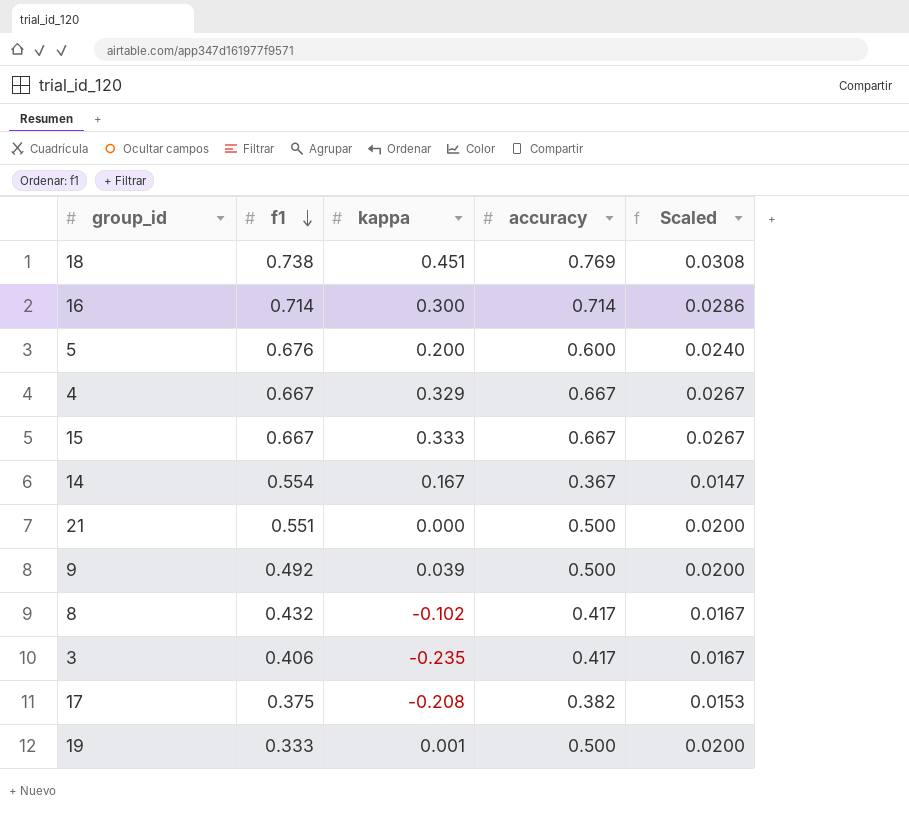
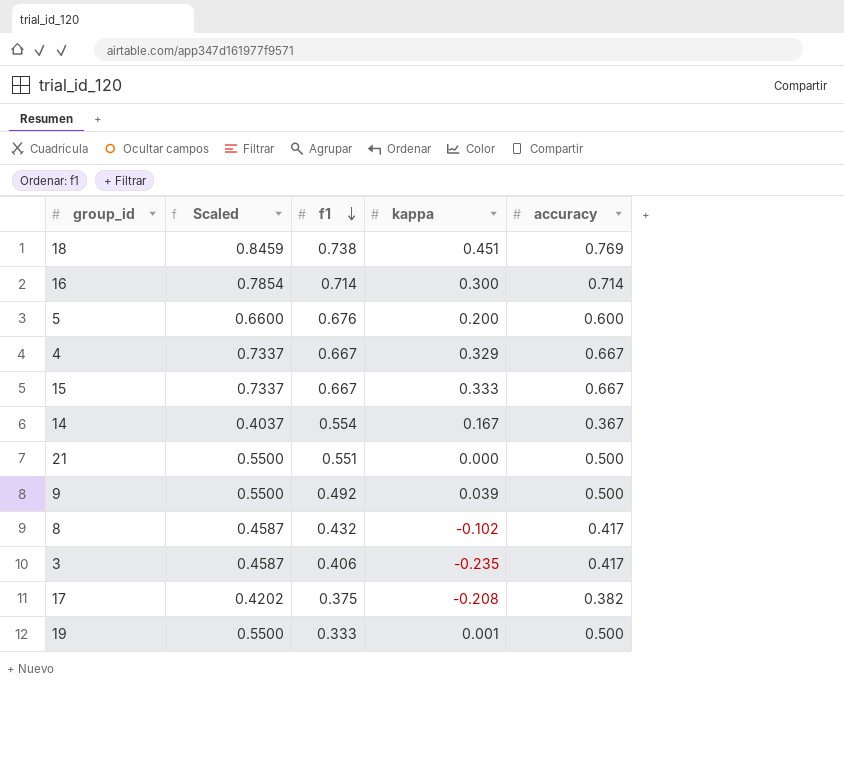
column Scaled | formula: [accuracy] * 0.04 -> [accuracy] * 1.1
column Scaled | position: 5 -> 2

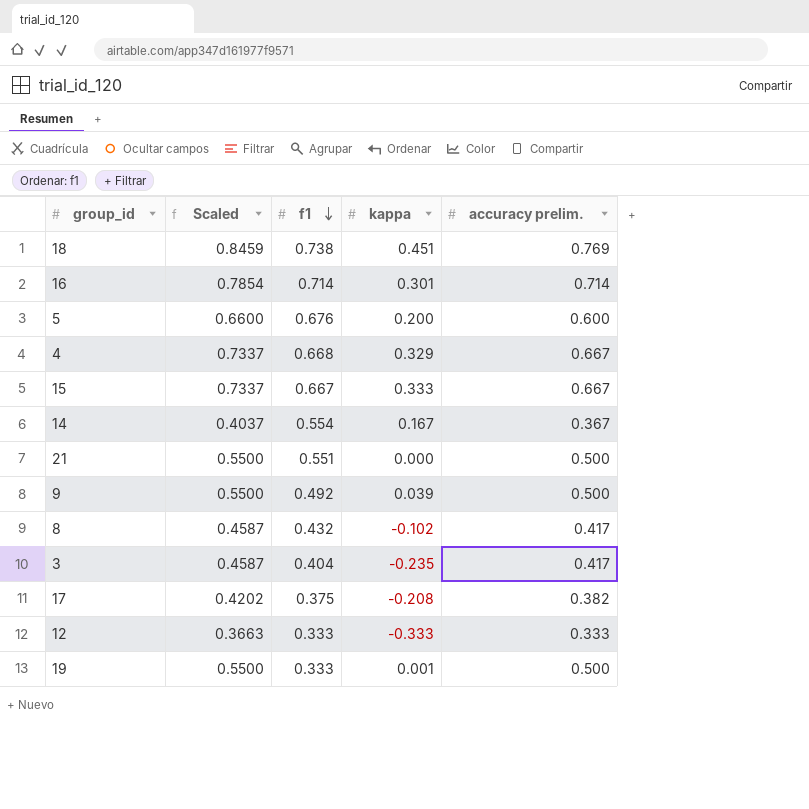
column name: accuracy -> accuracy prelim.
16 | kappa: 0.300 -> 0.301
4 | f1: 0.667 -> 0.668
3 | f1: 0.406 -> 0.404
row 12: none -> 0.3663 | 0.333 | -0.333 | 0.333

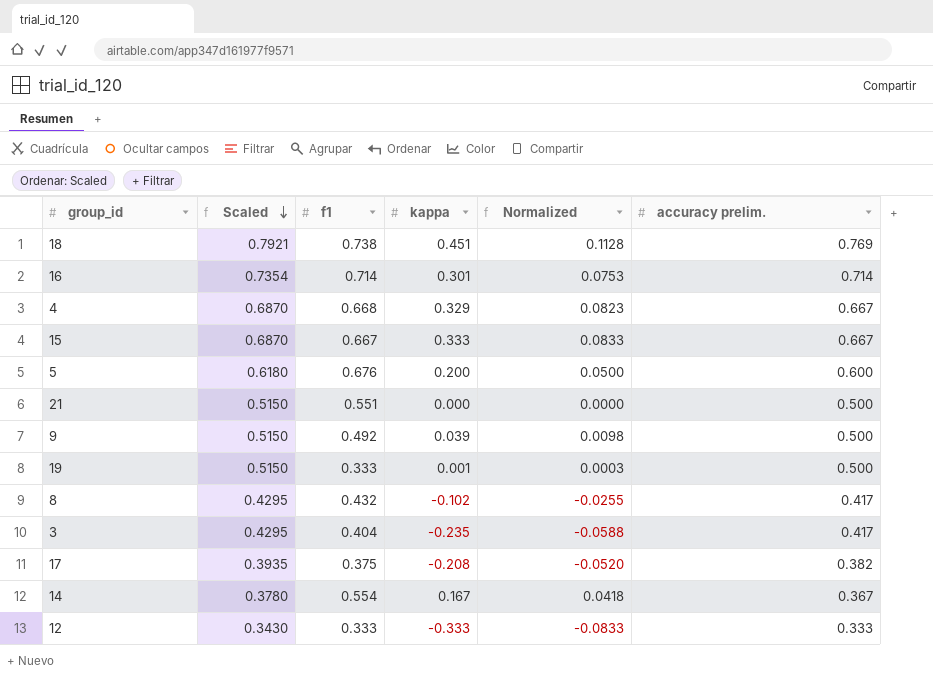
row order: f1 descending -> Scaled descending
column Scaled | formula: [accuracy prelim.] * 1.1 -> [accuracy prelim.] * 1.03
column Normalized | formula: none -> [kappa] * 0.25

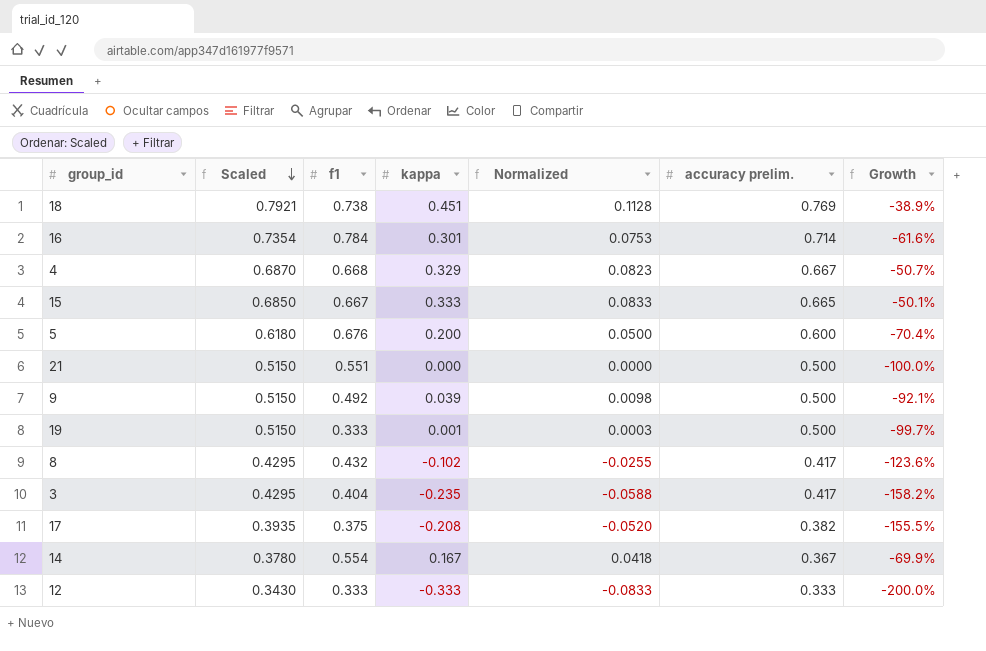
column Growth | formula: none -> ([kappa] - [f1]) / [f1]
16 | f1: 0.714 -> 0.784
15 | Scaled: 0.6870 -> 0.6850
15 | accuracy prelim.: 0.667 -> 0.665

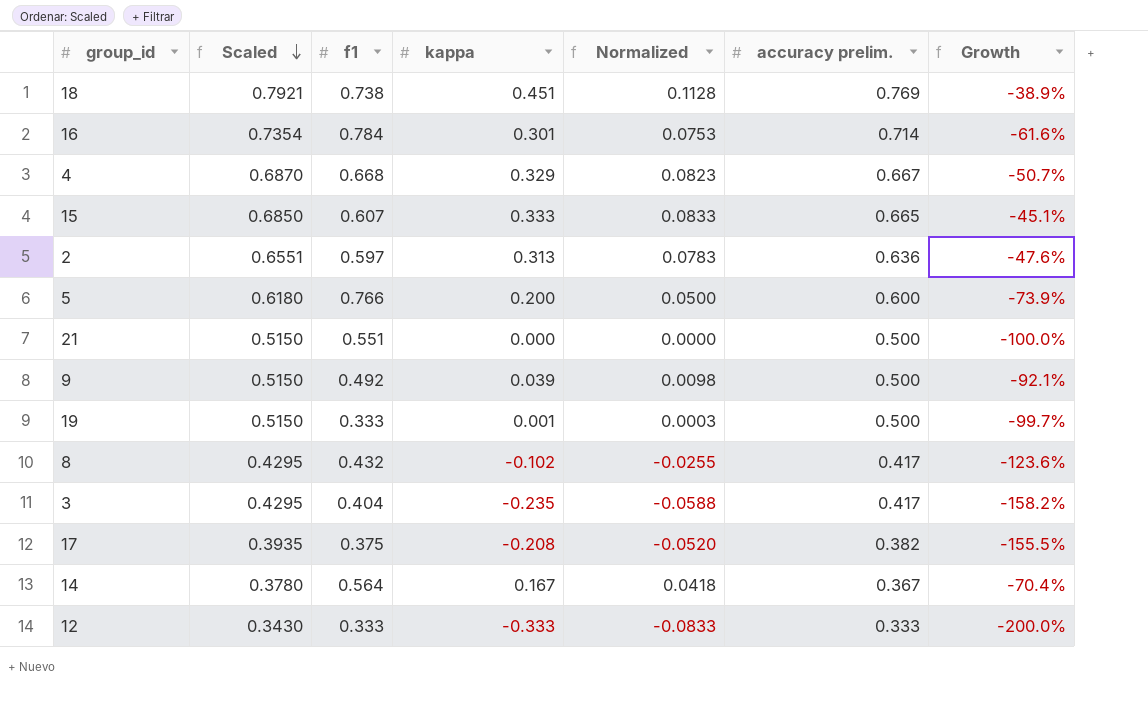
15 | f1: 0.667 -> 0.607
15 | Growth: -50.1% -> -45.1%
row 2: none -> 0.6551 | 0.597 | 0.313 | 0.0783 | 0.636 | -47.6%
5 | f1: 0.676 -> 0.766
5 | Growth: -70.4% -> -73.9%
14 | f1: 0.554 -> 0.564
14 | Growth: -69.9% -> -70.4%

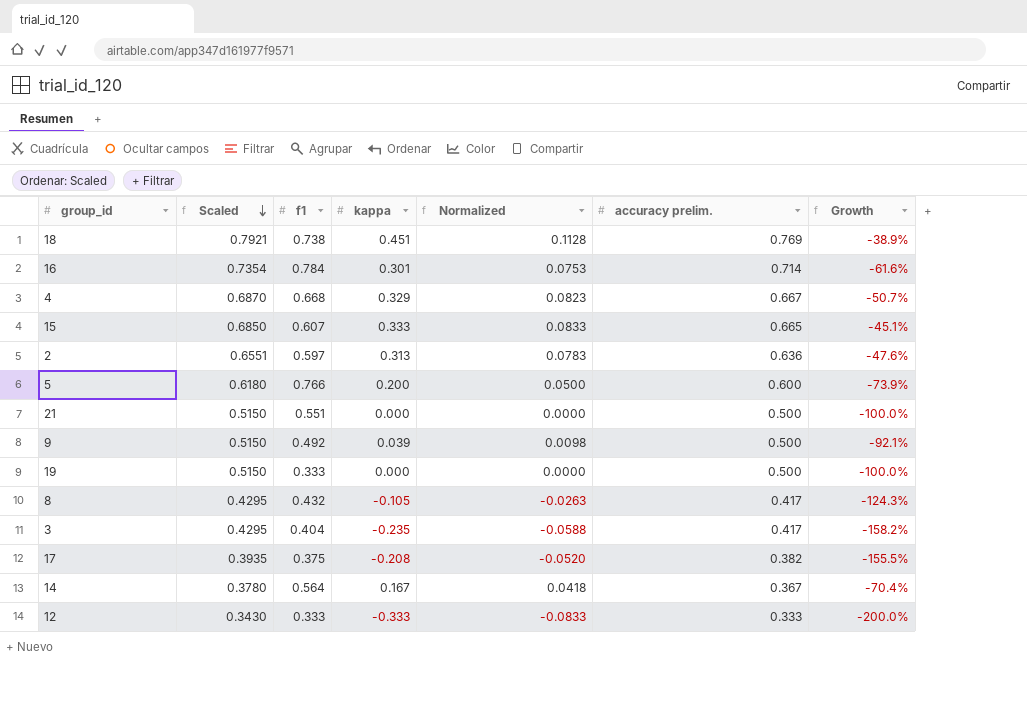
19 | kappa: 0.001 -> 0.000
19 | Normalized: 0.0003 -> 0.0000
19 | Growth: -99.7% -> -100.0%
8 | kappa: -0.102 -> -0.105
8 | Normalized: -0.0255 -> -0.0263
8 | Growth: -123.6% -> -124.3%

